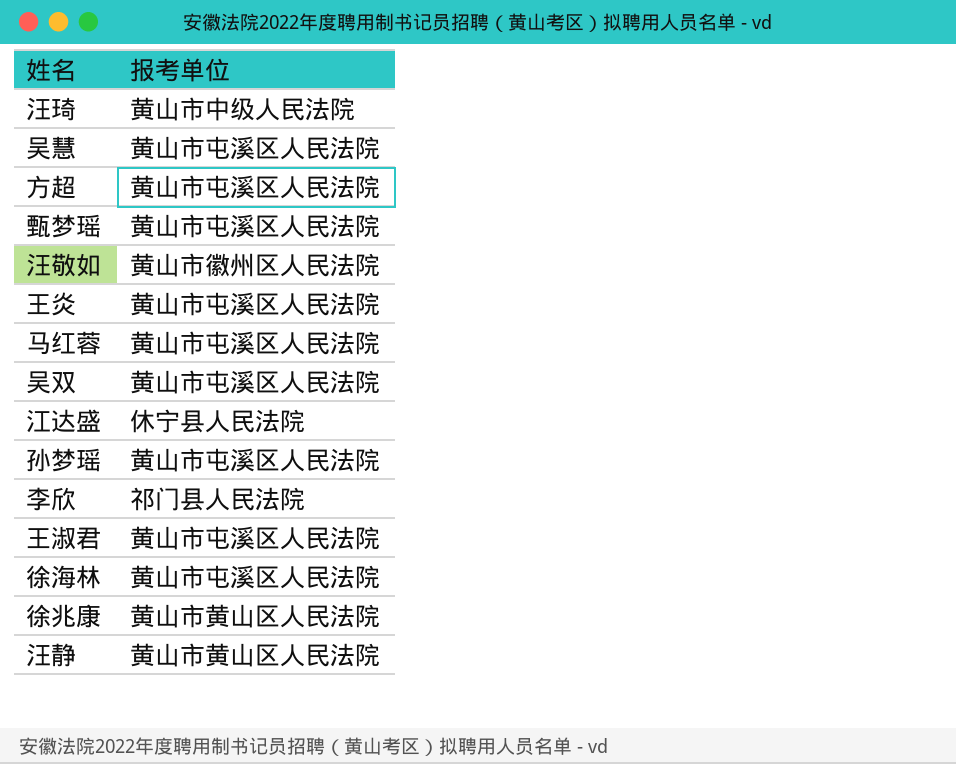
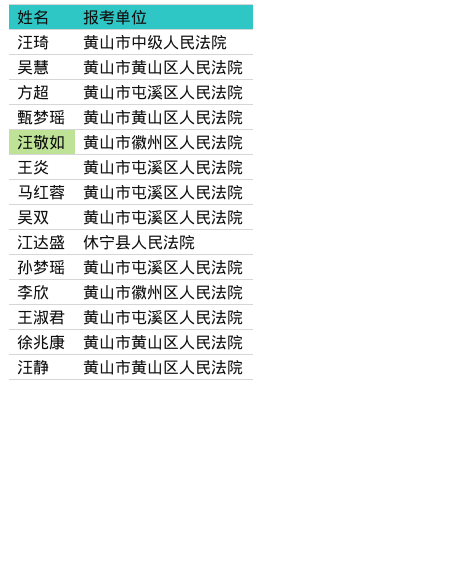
row 徐海林: 黄山市屯溪区人民法院 -> none
吴慧 | 报考单位: 黄山市屯溪区人民法院 -> 黄山市黄山区人民法院
甄梦瑶 | 报考单位: 黄山市屯溪区人民法院 -> 黄山市黄山区人民法院
李欣 | 报考单位: 祁门县人民法院 -> 黄山市徽州区人民法院

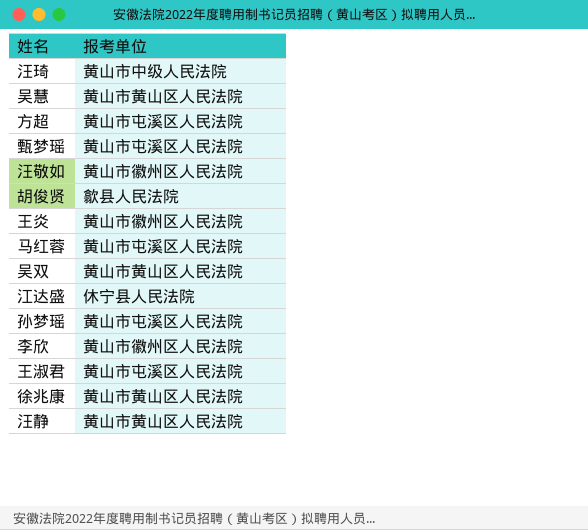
甄梦瑶 | 报考单位: 黄山市黄山区人民法院 -> 黄山市屯溪区人民法院
row 胡俊贤: none -> 歙县人民法院
王炎 | 报考单位: 黄山市屯溪区人民法院 -> 黄山市徽州区人民法院
吴双 | 报考单位: 黄山市屯溪区人民法院 -> 黄山市黄山区人民法院

